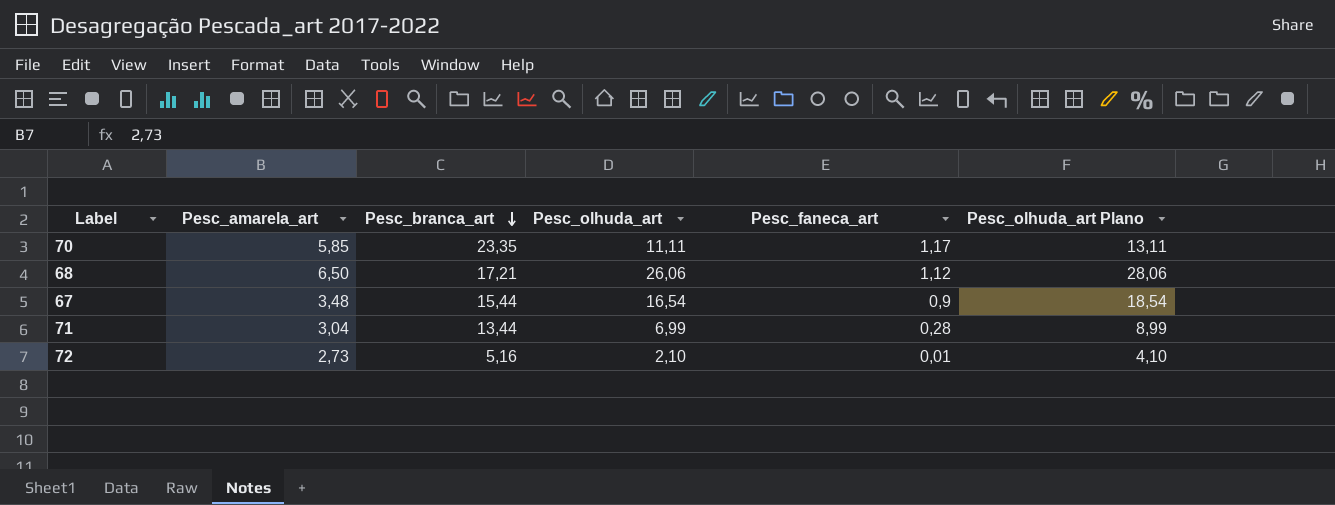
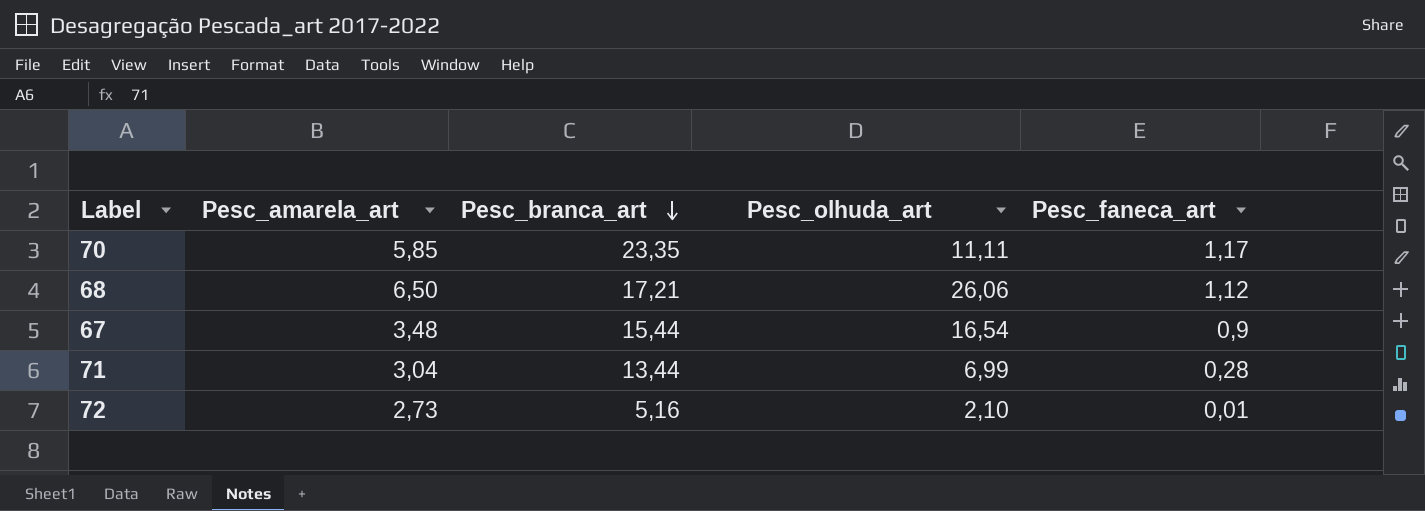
column Pesc_olhuda_art Plano | formula: [Pesc_olhuda_art] + 2 -> none

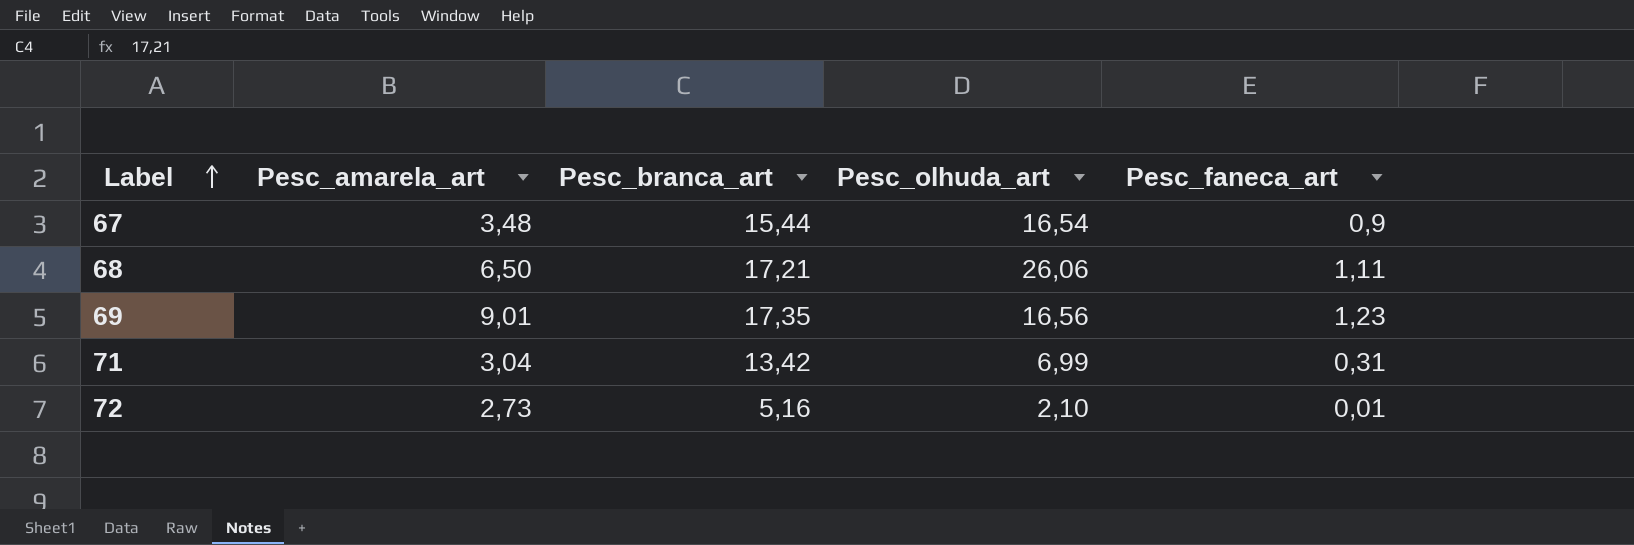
row order: Pesc_branca_art descending -> Label ascending
row 70: 5,85 | 23,35 | 11,11 | 1,17 -> none
68 | Pesc_faneca_art: 1,12 -> 1,11
row 69: none -> 9,01 | 17,35 | 16,56 | 1,23
71 | Pesc_branca_art: 13,44 -> 13,42
71 | Pesc_faneca_art: 0,28 -> 0,31

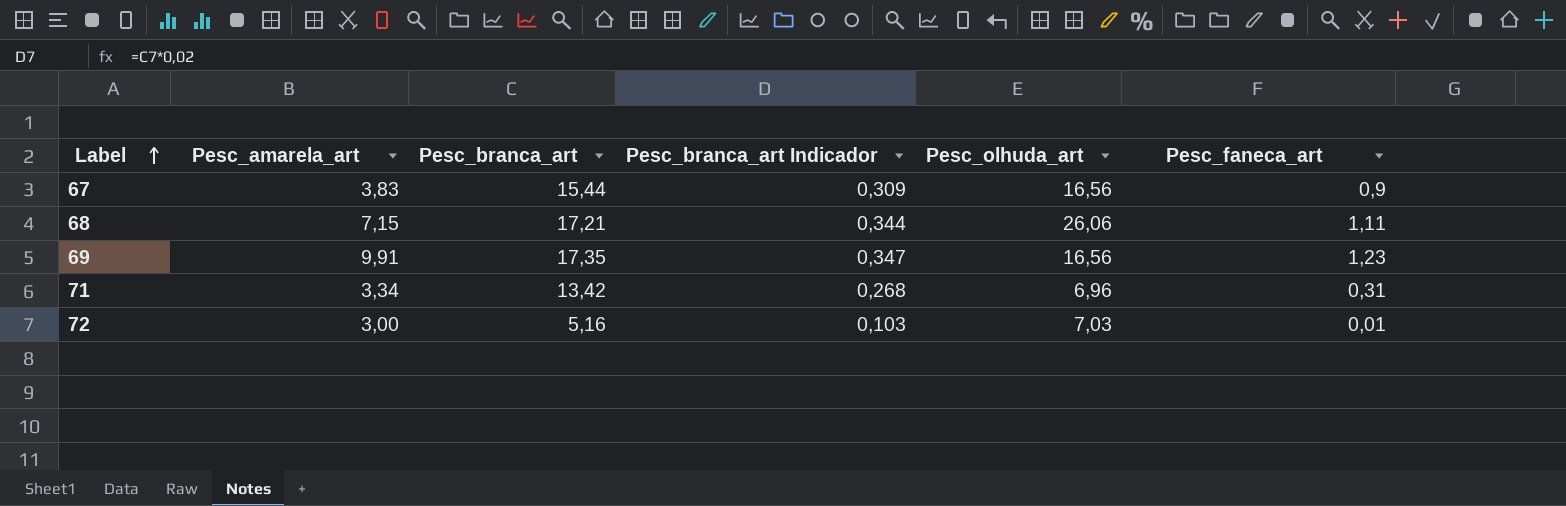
column Pesc_branca_art Indicador | formula: none -> [Pesc_branca_art] * 0,02
67 | Pesc_amarela_art: 3,48 -> 3,83
67 | Pesc_olhuda_art: 16,54 -> 16,56
68 | Pesc_amarela_art: 6,50 -> 7,15
69 | Pesc_amarela_art: 9,01 -> 9,91
71 | Pesc_amarela_art: 3,04 -> 3,34
71 | Pesc_olhuda_art: 6,99 -> 6,96
72 | Pesc_amarela_art: 2,73 -> 3,00
72 | Pesc_olhuda_art: 2,10 -> 7,03

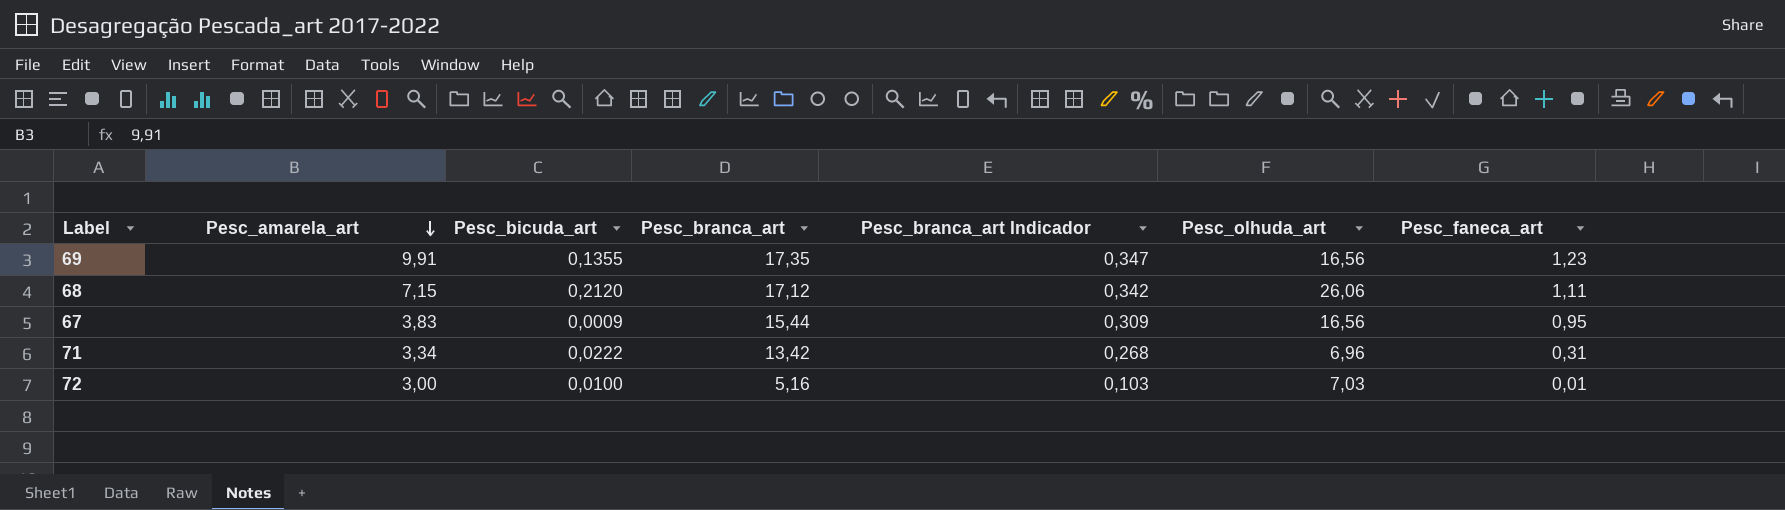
row order: Label ascending -> Pesc_amarela_art descending
column Pesc_bicuda_art | position: none -> 3
68 | Pesc_branca_art: 17,21 -> 17,12
68 | Pesc_branca_art Indicador: 0,344 -> 0,342
67 | Pesc_faneca_art: 0,9 -> 0,95

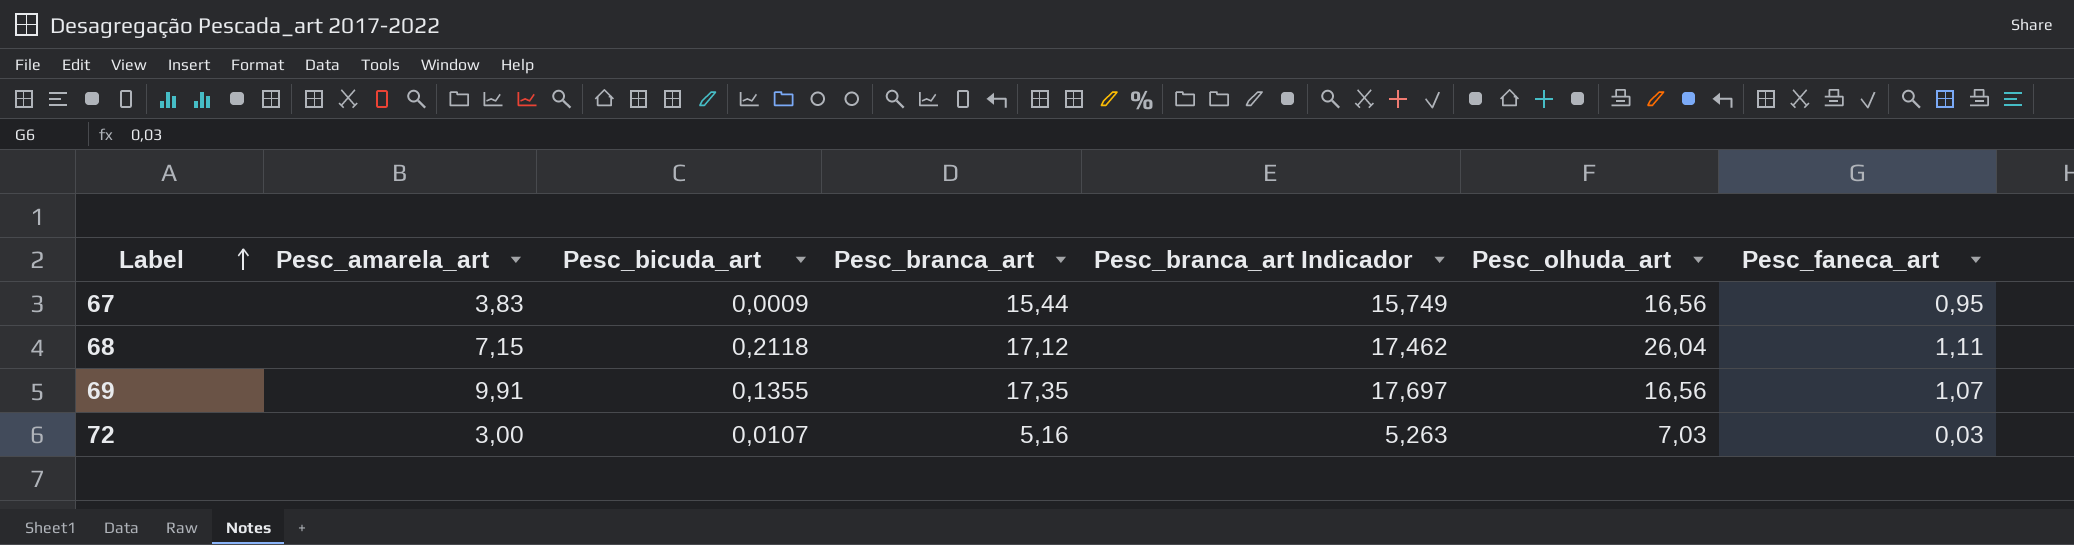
row order: Pesc_amarela_art descending -> Label ascending
column Pesc_branca_art Indicador | formula: [Pesc_branca_art] * 0,02 -> [Pesc_branca_art] * 1,02
row 71: 3,34 | 0,0222 | 13,42 | 0,268 | 6,96 | 0,31 -> none
68 | Pesc_bicuda_art: 0,2120 -> 0,2118
68 | Pesc_olhuda_art: 26,06 -> 26,04
69 | Pesc_faneca_art: 1,23 -> 1,07
72 | Pesc_bicuda_art: 0,0100 -> 0,0107
72 | Pesc_faneca_art: 0,01 -> 0,03

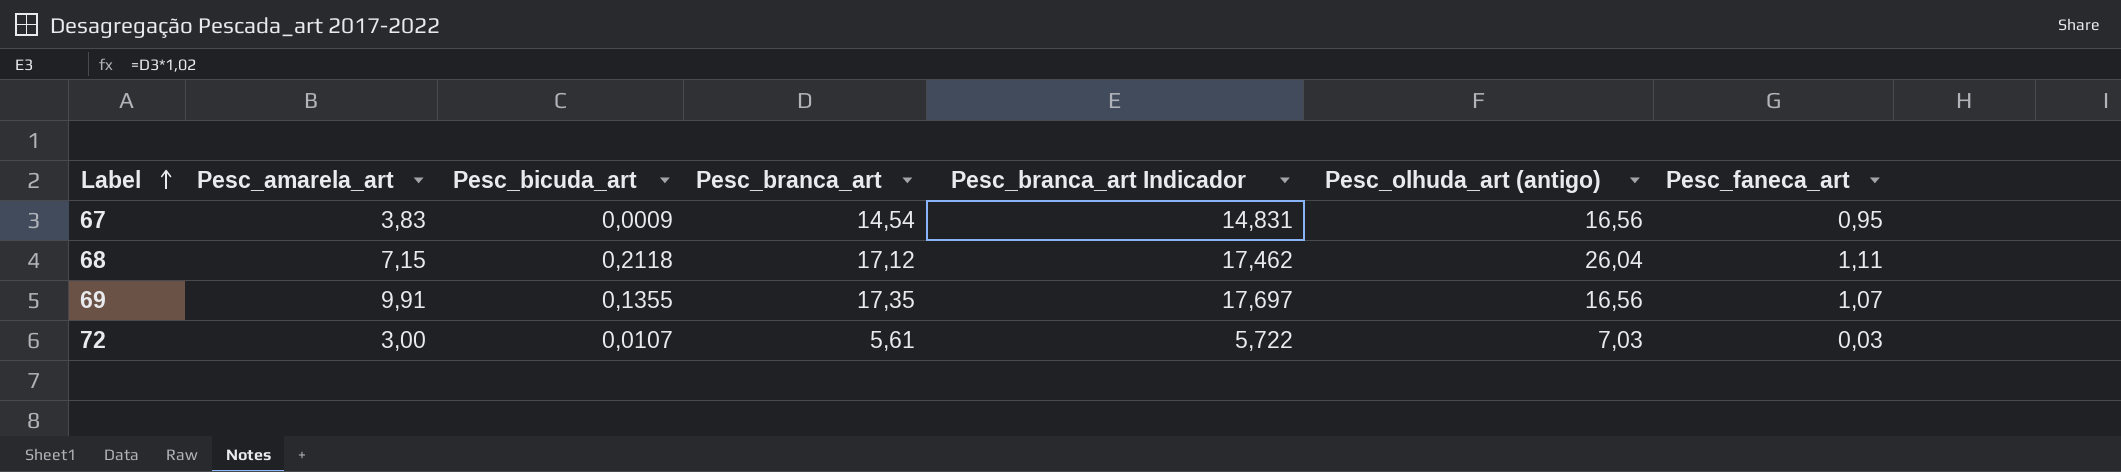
column name: Pesc_olhuda_art -> Pesc_olhuda_art (antigo)
67 | Pesc_branca_art: 15,44 -> 14,54
67 | Pesc_branca_art Indicador: 15,749 -> 14,831
72 | Pesc_branca_art: 5,16 -> 5,61
72 | Pesc_branca_art Indicador: 5,263 -> 5,722

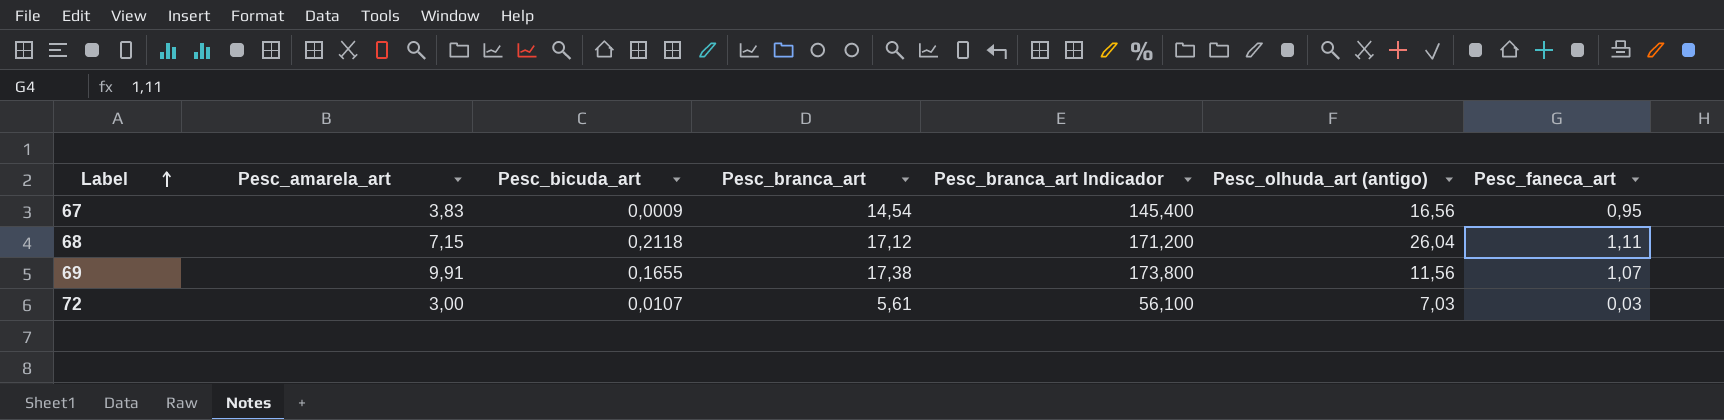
column Pesc_branca_art Indicador | formula: [Pesc_branca_art] * 1,02 -> [Pesc_branca_art] * 10
69 | Pesc_bicuda_art: 0,1355 -> 0,1655
69 | Pesc_branca_art: 17,35 -> 17,38
69 | Pesc_olhuda_art (antigo): 16,56 -> 11,56

